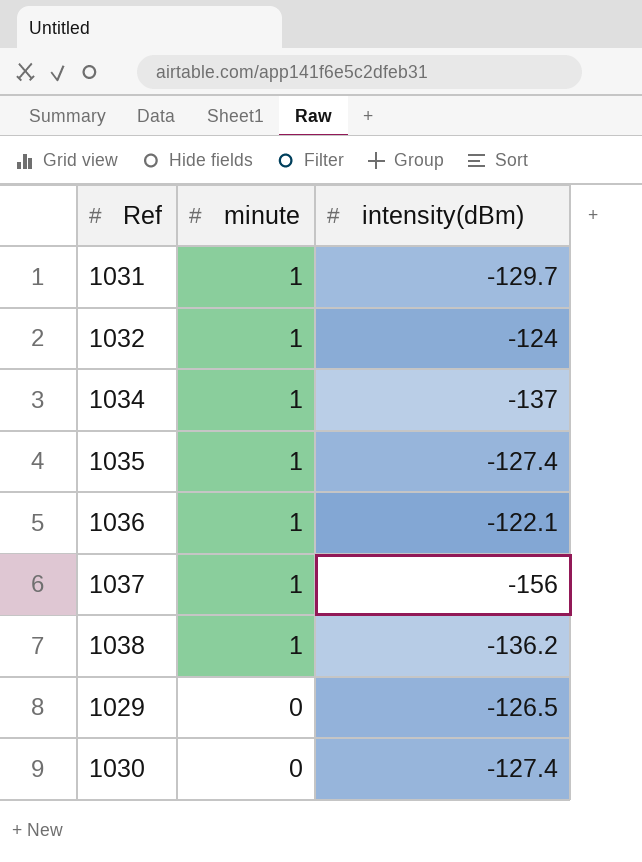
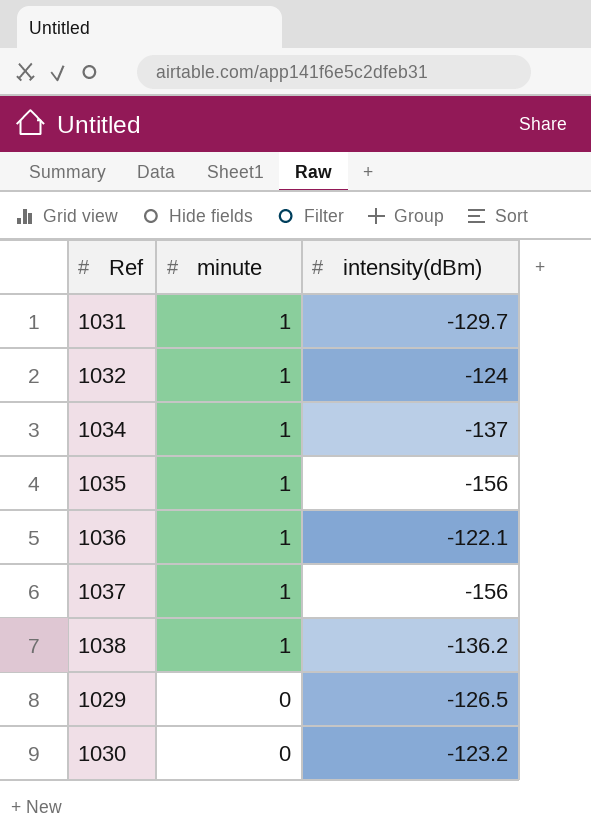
1035 | intensity(dBm): -127.4 -> -156
1030 | intensity(dBm): -127.4 -> -123.2

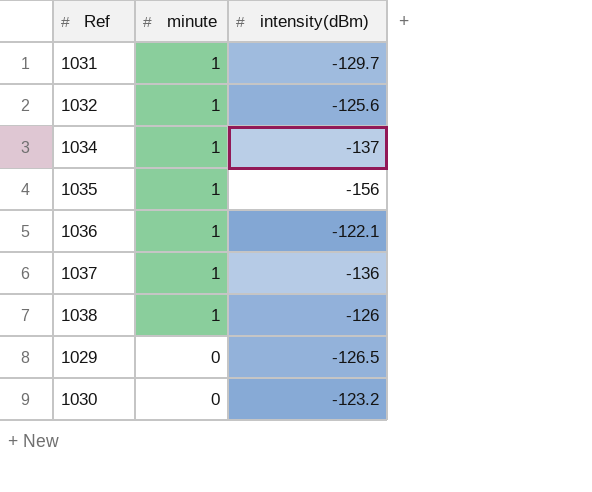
1032 | intensity(dBm): -124 -> -125.6
1037 | intensity(dBm): -156 -> -136
1038 | intensity(dBm): -136.2 -> -126

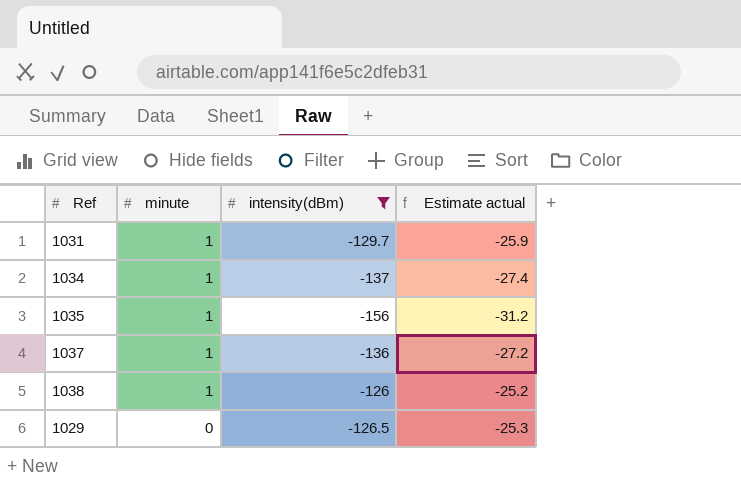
filter: none -> intensity(dBm) <= -126
column Estimate actual | formula: none -> [intensity(dBm)] * 0.2

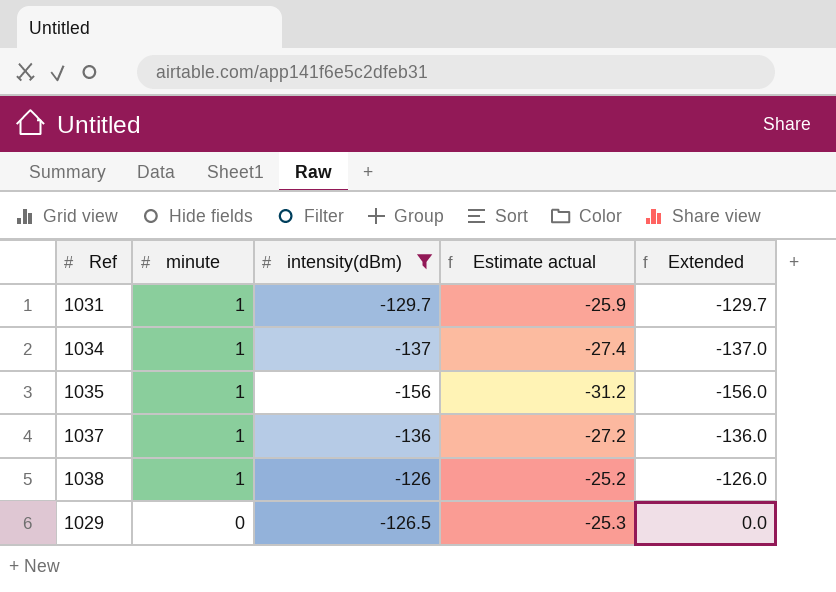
column Extended | formula: none -> [minute] * [intensity(dBm)]

